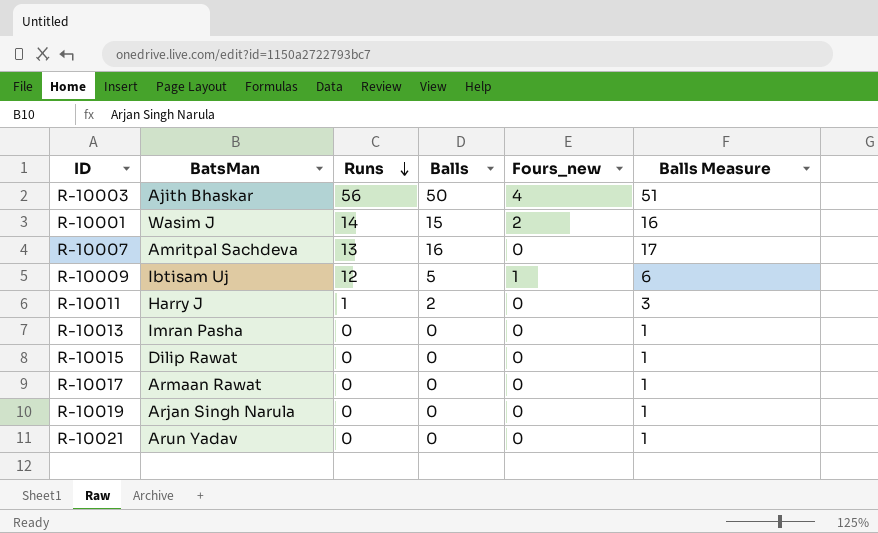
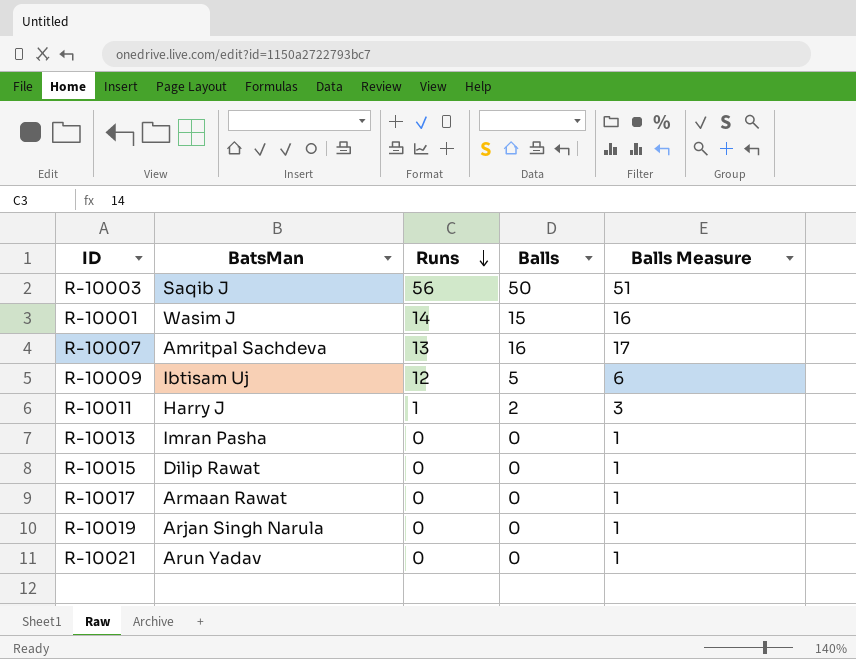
column Fours_new | position: 5 -> none
R-10003 | BatsMan: Ajith Bhaskar -> Saqib J

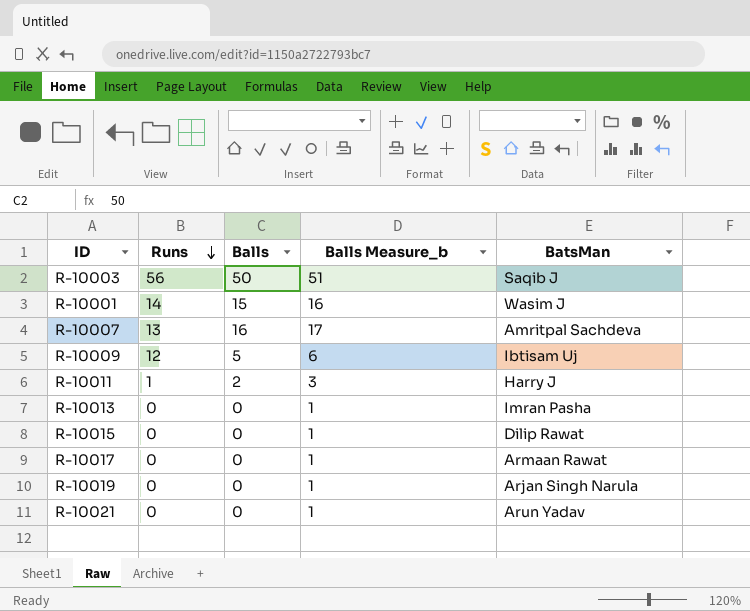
column name: Balls Measure -> Balls Measure_b
column BatsMan | position: 2 -> 5

